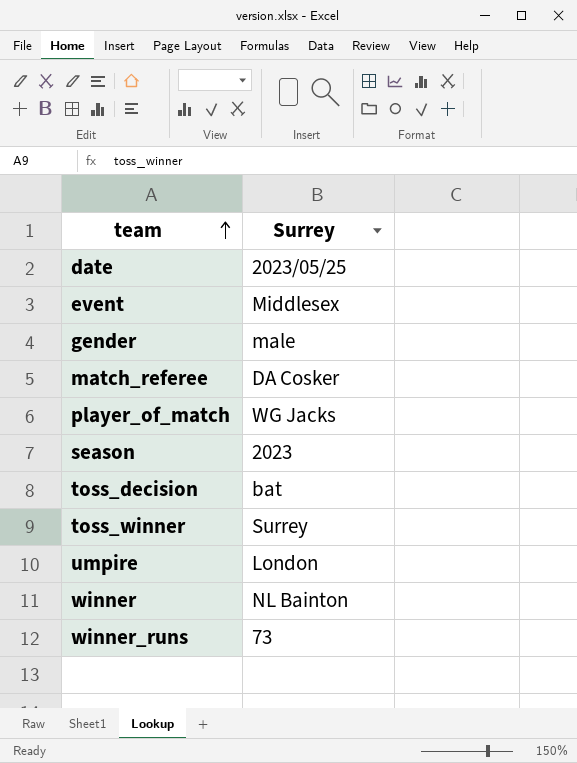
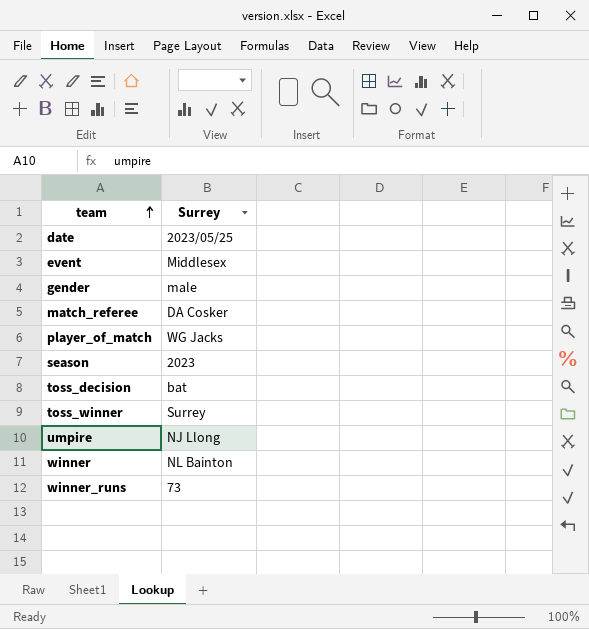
umpire | Surrey: London -> NJ Llong

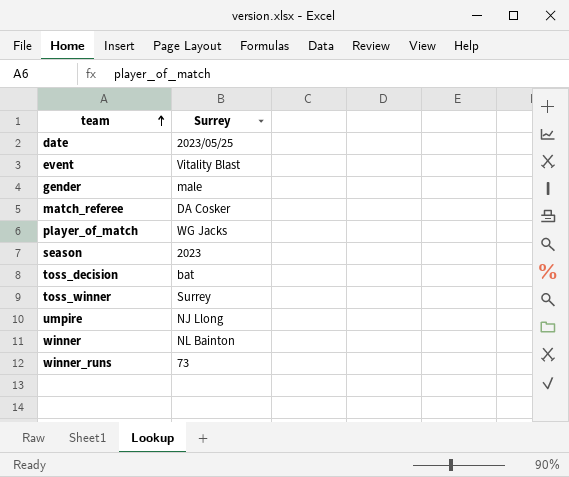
event | Surrey: Middlesex -> Vitality Blast

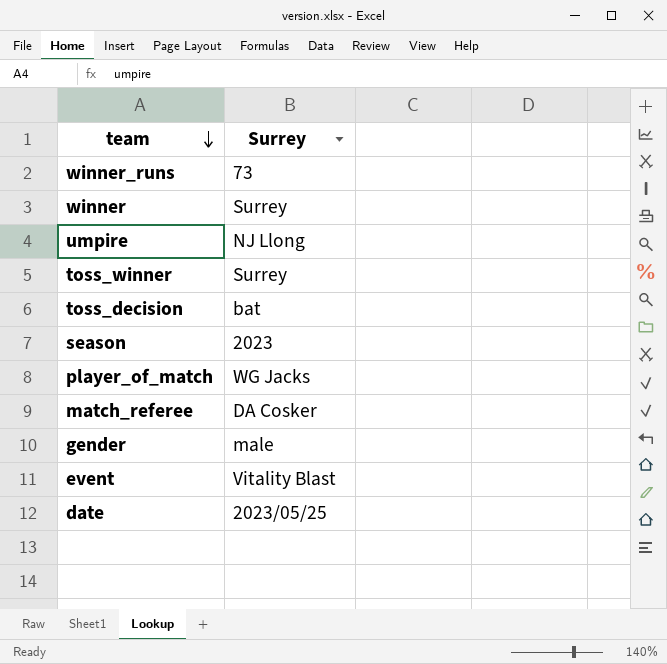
row order: team ascending -> team descending
winner | Surrey: NL Bainton -> Surrey

